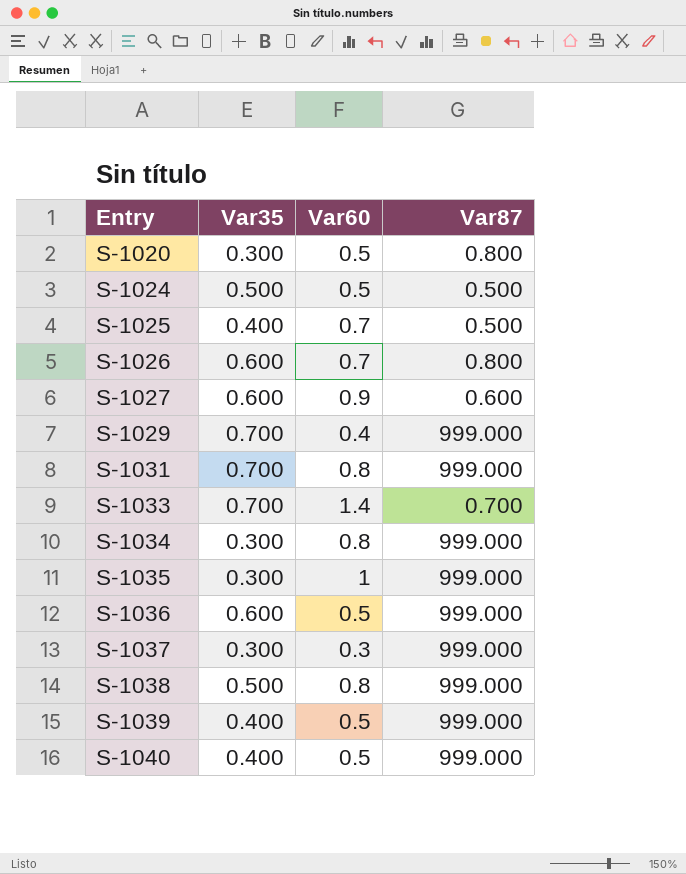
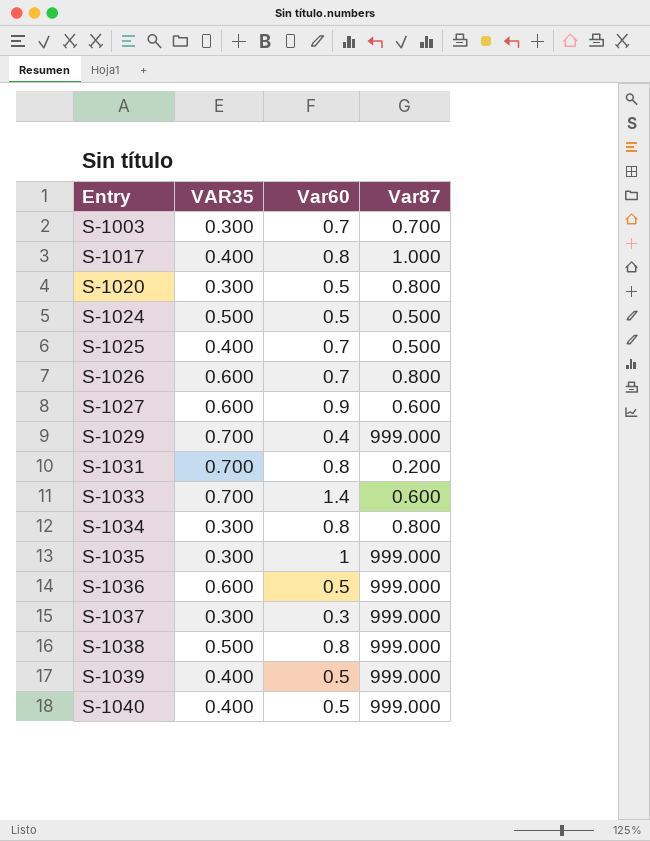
column name: Var35 -> VAR35
row S-1003: none -> 0.300 | 0.7 | 0.700
row S-1017: none -> 0.400 | 0.8 | 1.000
S-1031 | Var87: 999.000 -> 0.200
S-1033 | Var87: 0.700 -> 0.600
S-1034 | Var87: 999.000 -> 0.800

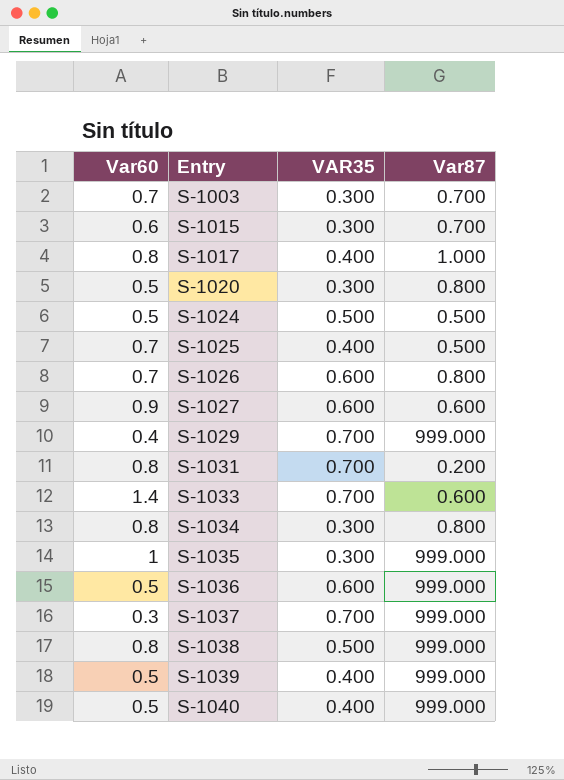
column Var60 | position: 3 -> 1
row S-1015: none -> 0.6 | 0.300 | 0.700
S-1037 | VAR35: 0.300 -> 0.700

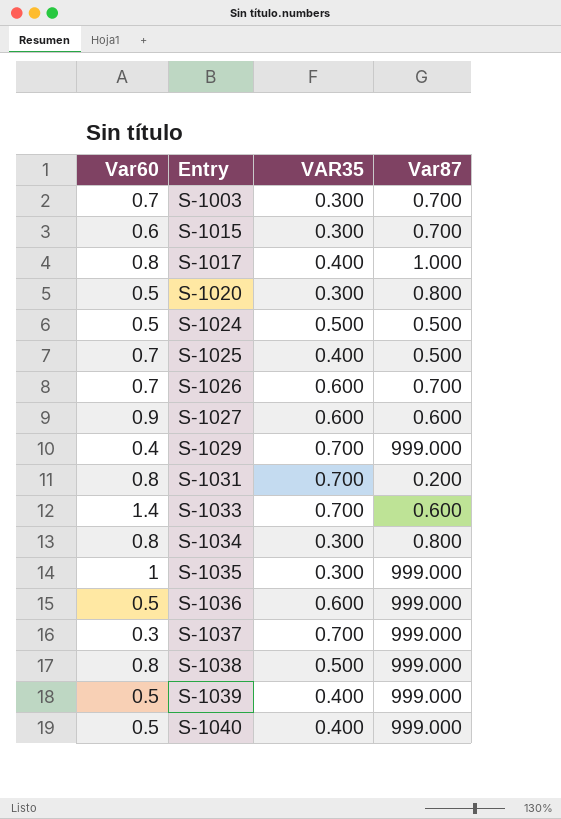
S-1026 | Var87: 0.800 -> 0.700

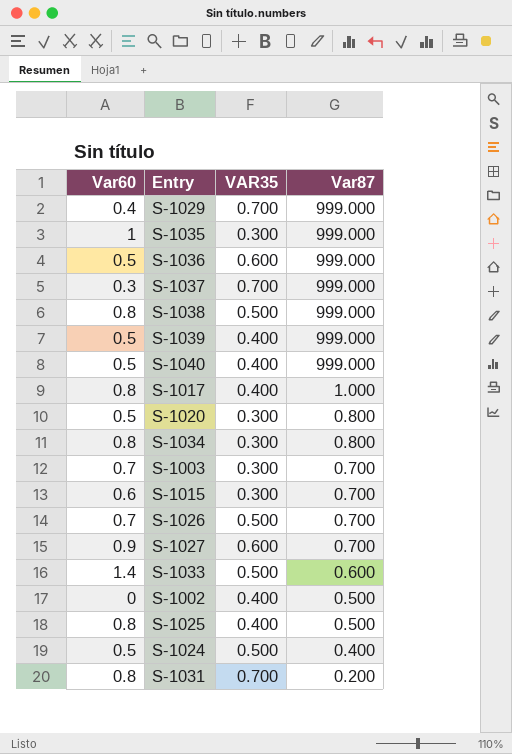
row order: Entry ascending -> Var87 descending
S-1026 | VAR35: 0.600 -> 0.500
S-1027 | Var87: 0.600 -> 0.700
S-1033 | VAR35: 0.700 -> 0.500
row S-1002: none -> 0 | 0.400 | 0.500
S-1025 | Var60: 0.7 -> 0.8
S-1024 | Var87: 0.500 -> 0.400

